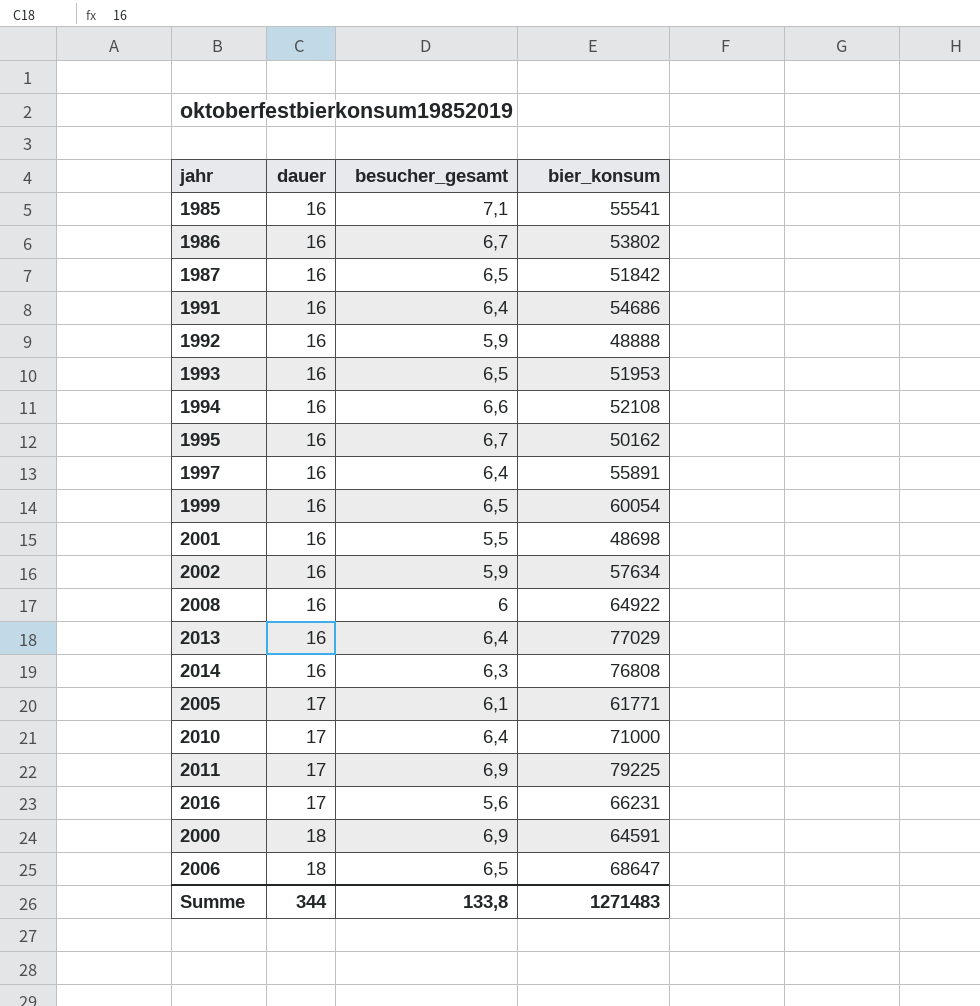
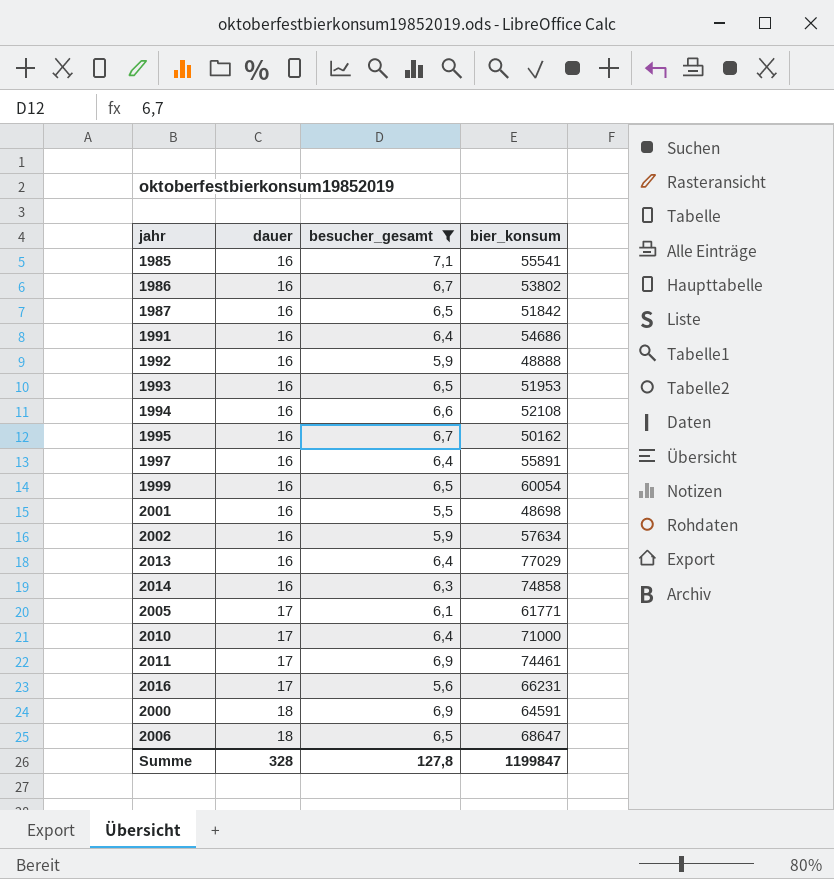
filter: none -> besucher_gesamt != 6
2014 | bier_konsum: 76808 -> 74858
2011 | bier_konsum: 79225 -> 74461
Summe | dauer: 344 -> 328
Summe | besucher_gesamt: 133,8 -> 127,8
Summe | bier_konsum: 1271483 -> 1199847

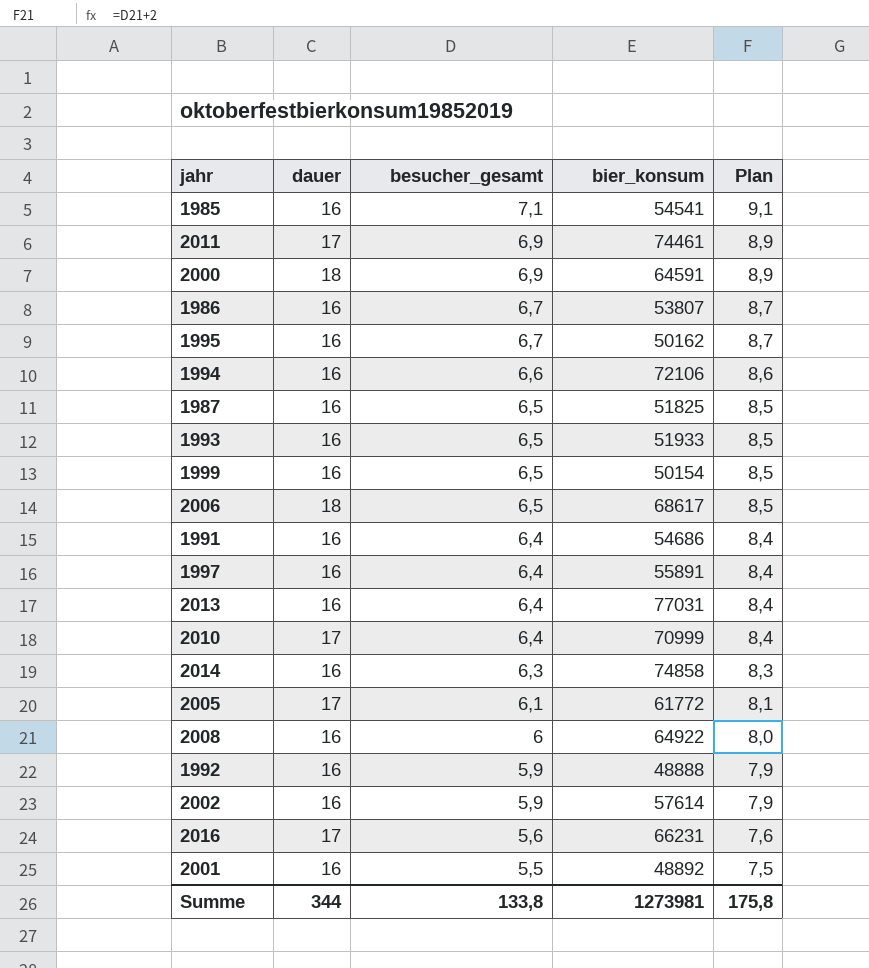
filter: besucher_gesamt != 6 -> none
row order: dauer ascending -> besucher_gesamt descending
column Plan | formula: none -> [besucher_gesamt] + 2
1985 | bier_konsum: 55541 -> 54541
1986 | bier_konsum: 53802 -> 53807
1994 | bier_konsum: 52108 -> 72106
1987 | bier_konsum: 51842 -> 51825
1993 | bier_konsum: 51953 -> 51933
1999 | bier_konsum: 60054 -> 50154
2006 | bier_konsum: 68647 -> 68617
2013 | bier_konsum: 77029 -> 77031
2010 | bier_konsum: 71000 -> 70999
2005 | bier_konsum: 61771 -> 61772
2002 | bier_konsum: 57634 -> 57614
2001 | bier_konsum: 48698 -> 48892
Summe | dauer: 328 -> 344
Summe | besucher_gesamt: 127,8 -> 133,8
Summe | bier_konsum: 1199847 -> 1273981

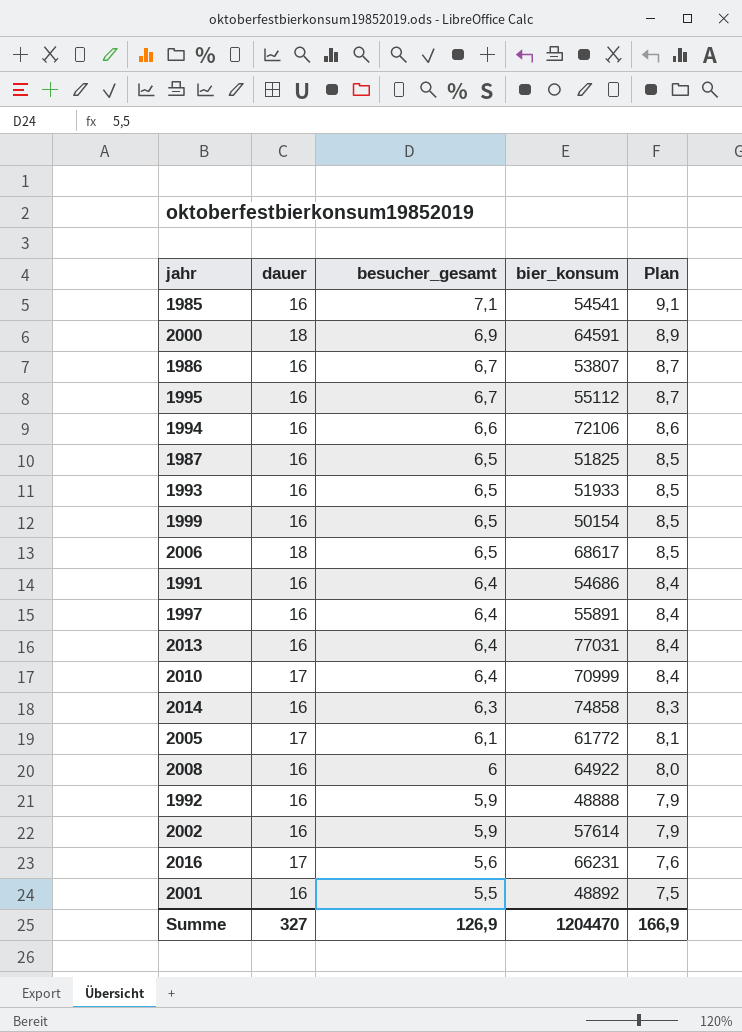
row 2011: 17 | 6,9 | 74461 | 8,9 -> none
1995 | bier_konsum: 50162 -> 55112
Summe | dauer: 344 -> 327
Summe | besucher_gesamt: 133,8 -> 126,9
Summe | bier_konsum: 1273981 -> 1204470
Summe | Plan: 175,8 -> 166,9

